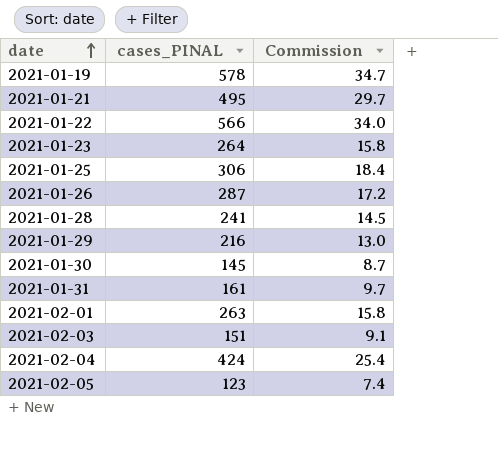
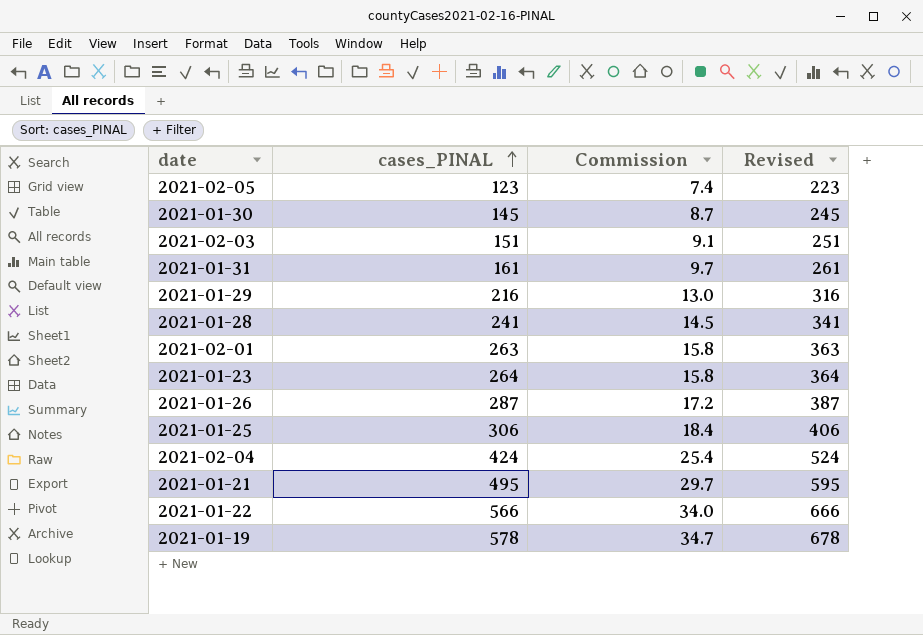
row order: date ascending -> cases_PINAL ascending
column Revised | formula: none -> [cases_PINAL] + 100

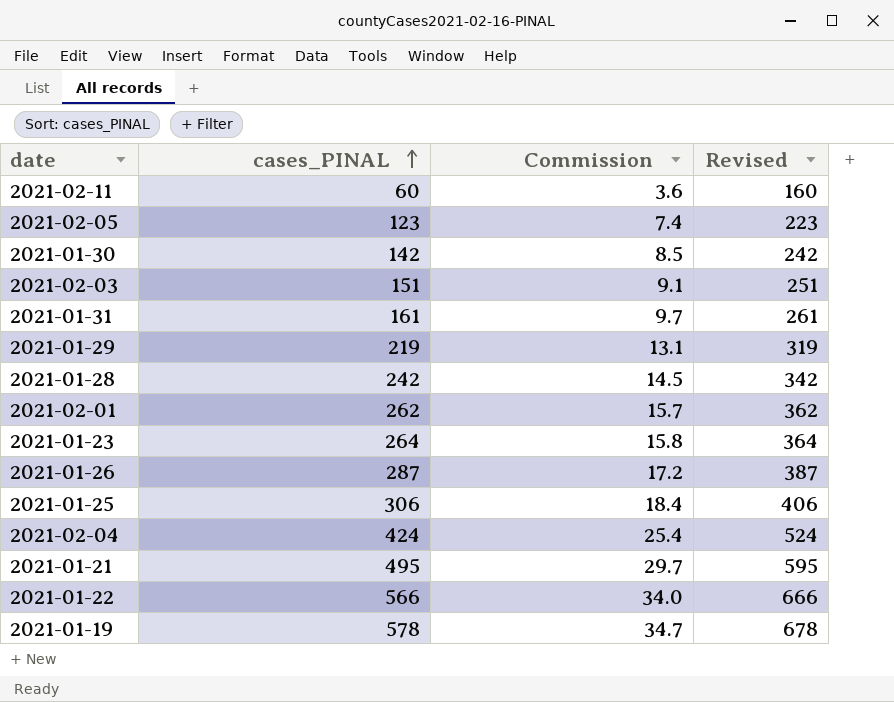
row 2021-02-11: none -> 60 | 3.6 | 160
2021-01-30 | cases_PINAL: 145 -> 142
2021-01-30 | Commission: 8.7 -> 8.5
2021-01-30 | Revised: 245 -> 242
2021-01-29 | cases_PINAL: 216 -> 219
2021-01-29 | Commission: 13.0 -> 13.1
2021-01-29 | Revised: 316 -> 319
2021-01-28 | cases_PINAL: 241 -> 242
2021-01-28 | Revised: 341 -> 342
2021-02-01 | cases_PINAL: 263 -> 262
2021-02-01 | Commission: 15.8 -> 15.7
2021-02-01 | Revised: 363 -> 362

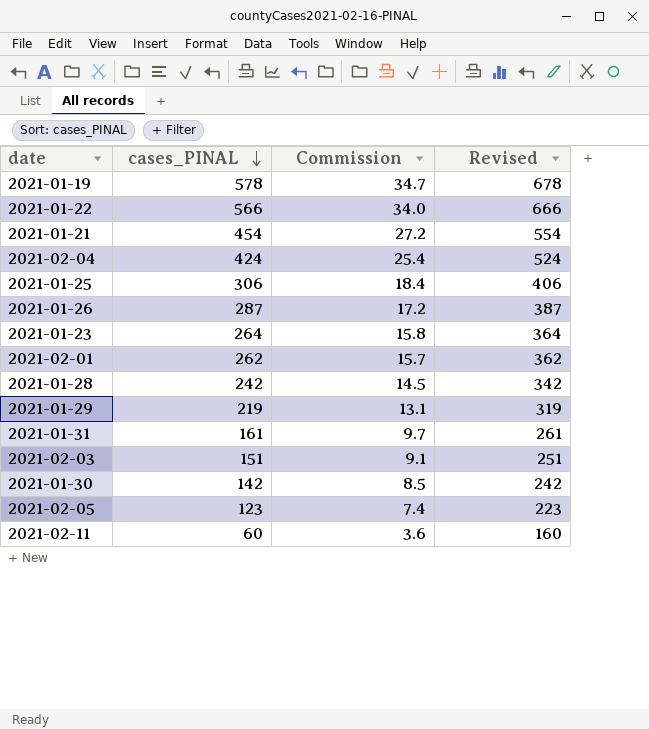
row order: cases_PINAL ascending -> cases_PINAL descending
2021-01-21 | cases_PINAL: 495 -> 454
2021-01-21 | Commission: 29.7 -> 27.2
2021-01-21 | Revised: 595 -> 554

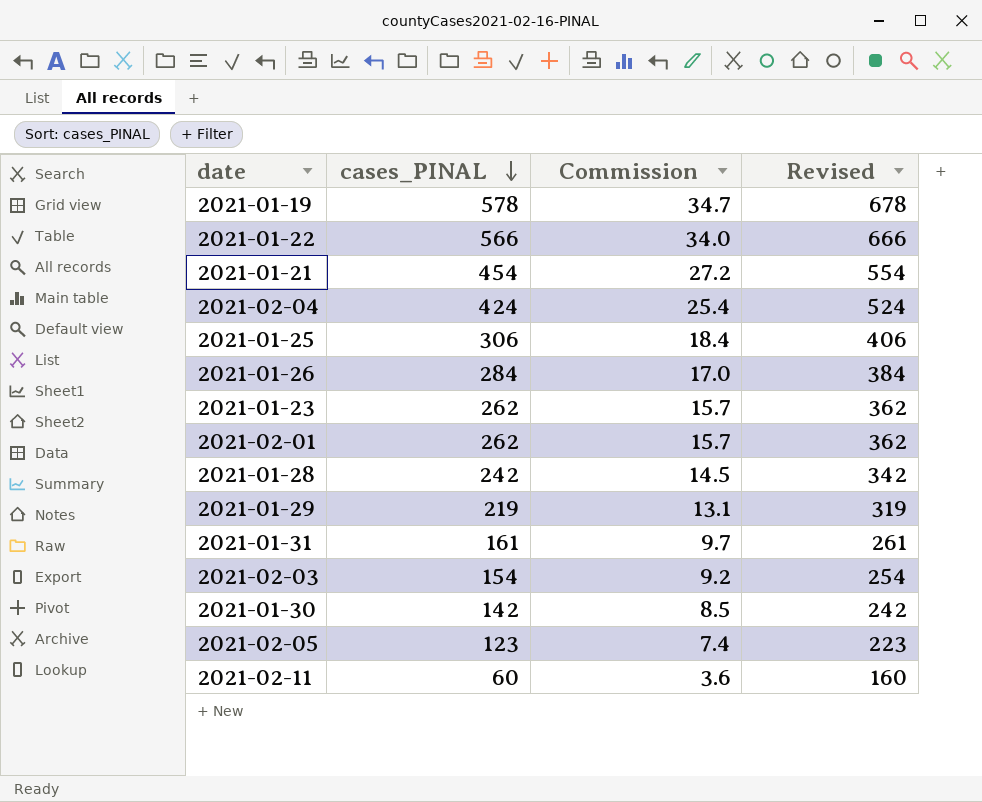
2021-01-26 | cases_PINAL: 287 -> 284
2021-01-26 | Commission: 17.2 -> 17.0
2021-01-26 | Revised: 387 -> 384
2021-01-23 | cases_PINAL: 264 -> 262
2021-01-23 | Commission: 15.8 -> 15.7
2021-01-23 | Revised: 364 -> 362
2021-02-03 | cases_PINAL: 151 -> 154
2021-02-03 | Commission: 9.1 -> 9.2
2021-02-03 | Revised: 251 -> 254

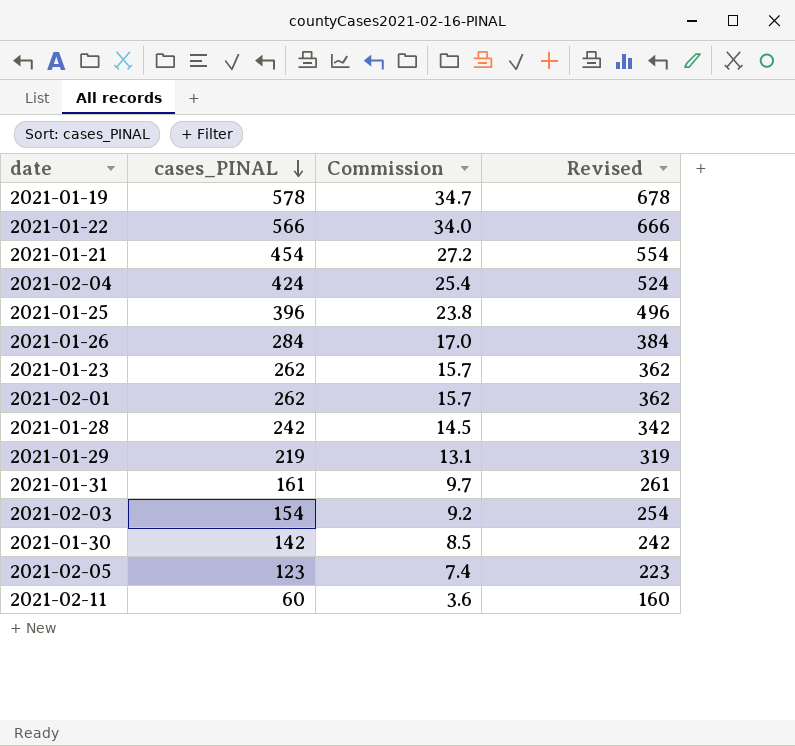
2021-01-25 | cases_PINAL: 306 -> 396
2021-01-25 | Commission: 18.4 -> 23.8
2021-01-25 | Revised: 406 -> 496

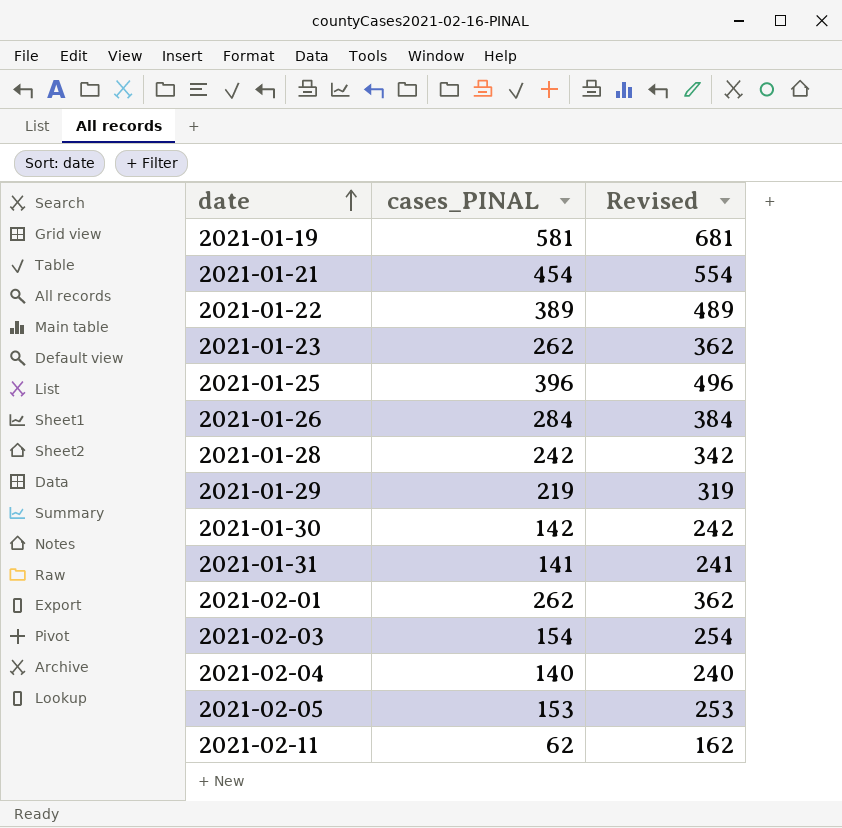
row order: cases_PINAL descending -> date ascending
column Commission | formula: [cases_PINAL] * 0.06 -> none
2021-01-19 | cases_PINAL: 578 -> 581
2021-01-19 | Revised: 678 -> 681
2021-01-22 | cases_PINAL: 566 -> 389
2021-01-22 | Revised: 666 -> 489
2021-01-31 | cases_PINAL: 161 -> 141
2021-01-31 | Revised: 261 -> 241
2021-02-04 | cases_PINAL: 424 -> 140
2021-02-04 | Revised: 524 -> 240
2021-02-05 | cases_PINAL: 123 -> 153
2021-02-05 | Revised: 223 -> 253
2021-02-11 | cases_PINAL: 60 -> 62
2021-02-11 | Revised: 160 -> 162

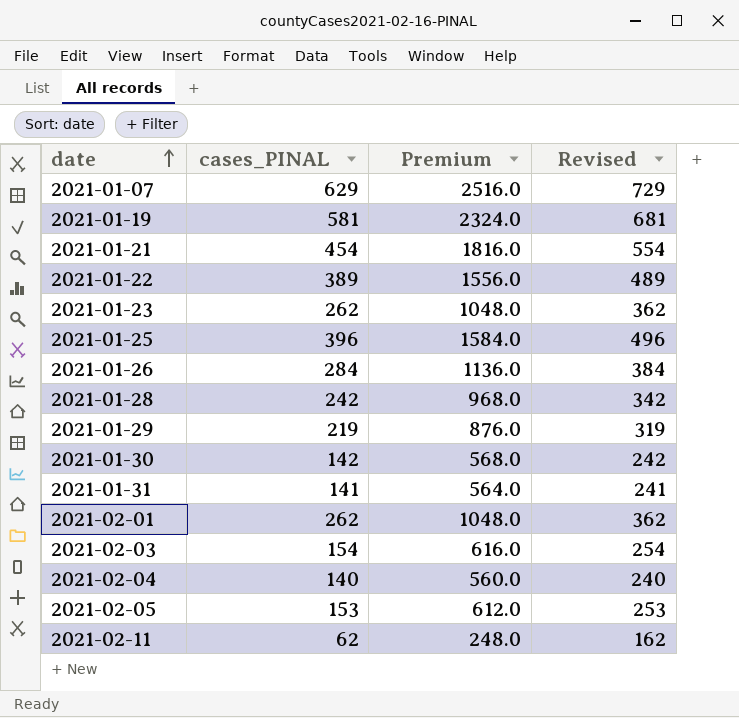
column Premium | formula: none -> [cases_PINAL] * 4
row 2021-01-07: none -> 629 | 2516.0 | 729

